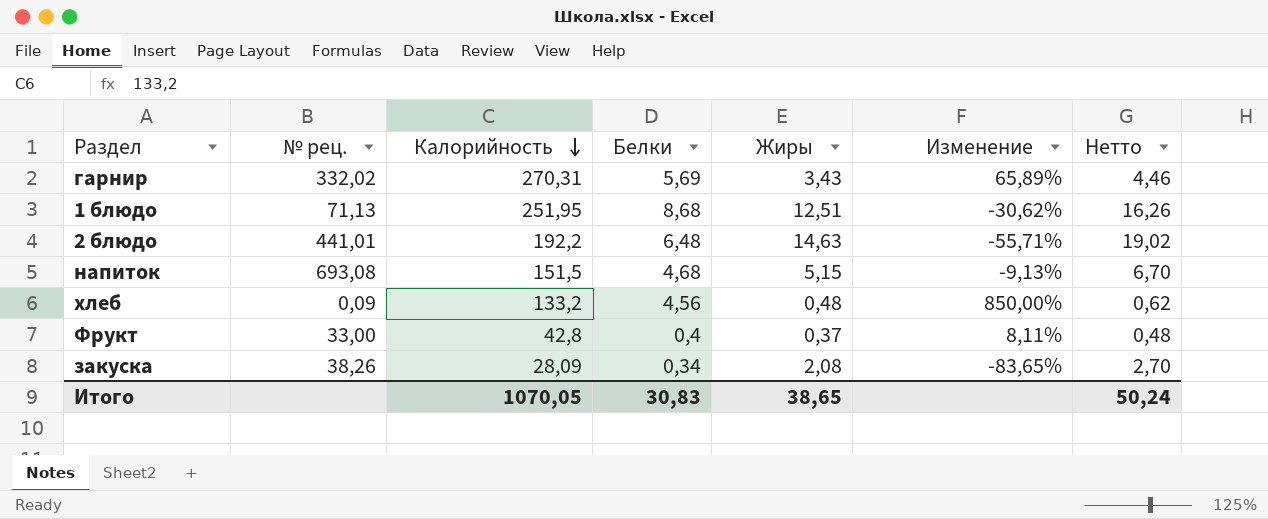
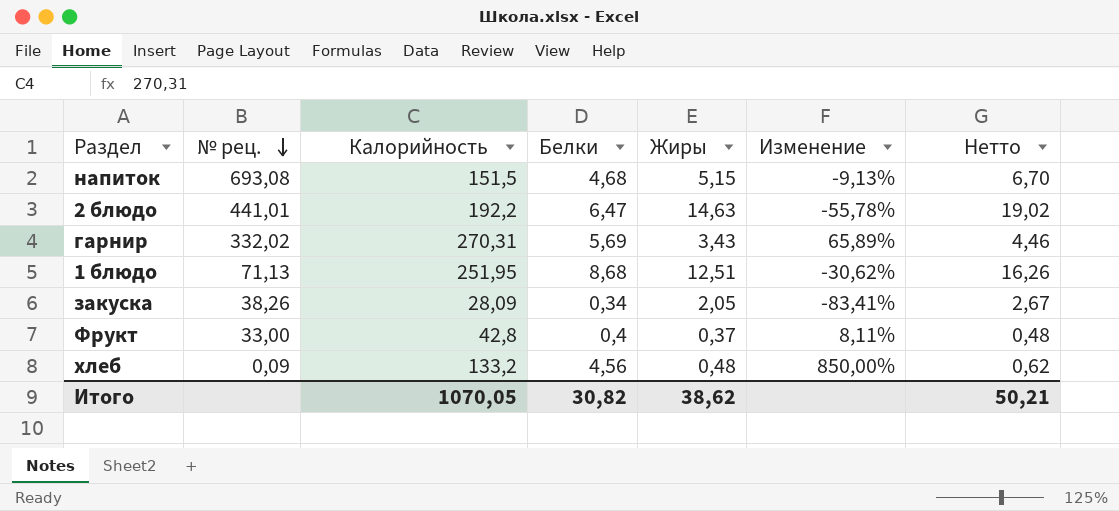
row order: Калорийность descending -> № рец. descending
2 блюдо | Белки: 6,48 -> 6,47
2 блюдо | Изменение: -55,71% -> -55,78%
закуска | Жиры: 2,08 -> 2,05
закуска | Изменение: -83,65% -> -83,41%
закуска | Нетто: 2,70 -> 2,67
Итого | Белки: 30,83 -> 30,82
Итого | Жиры: 38,65 -> 38,62
Итого | Нетто: 50,24 -> 50,21

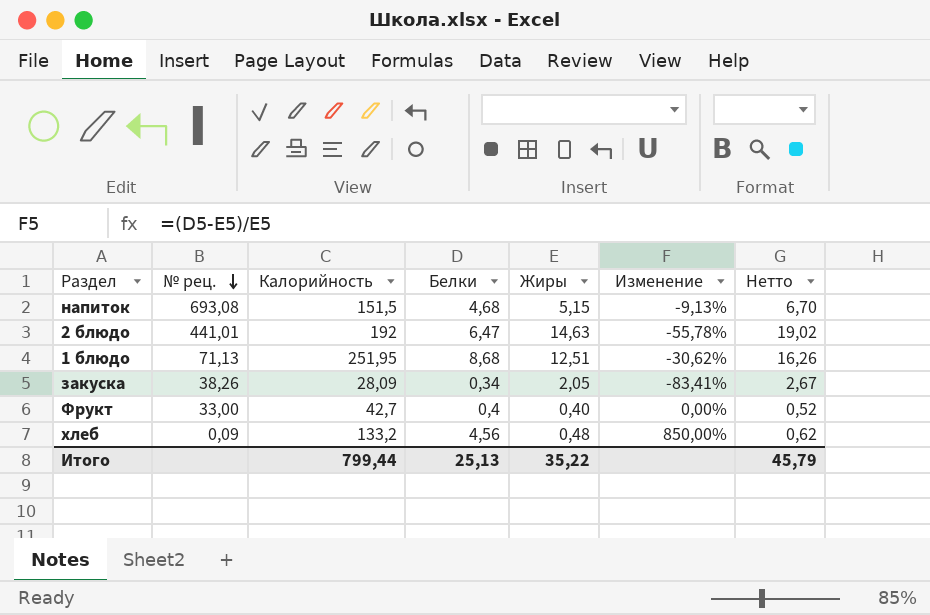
row гарнир: 332,02 | 270,31 | 5,69 | 3,43 | 65,89% | 4,46 -> none
2 блюдо | Калорийность: 192,2 -> 192
Фрукт | Калорийность: 42,8 -> 42,7
Фрукт | Жиры: 0,37 -> 0,40
Фрукт | Изменение: 8,11% -> 0,00%
Фрукт | Нетто: 0,48 -> 0,52
Итого | Калорийность: 1070,05 -> 799,44
Итого | Белки: 30,82 -> 25,13
Итого | Жиры: 38,62 -> 35,22
Итого | Нетто: 50,21 -> 45,79

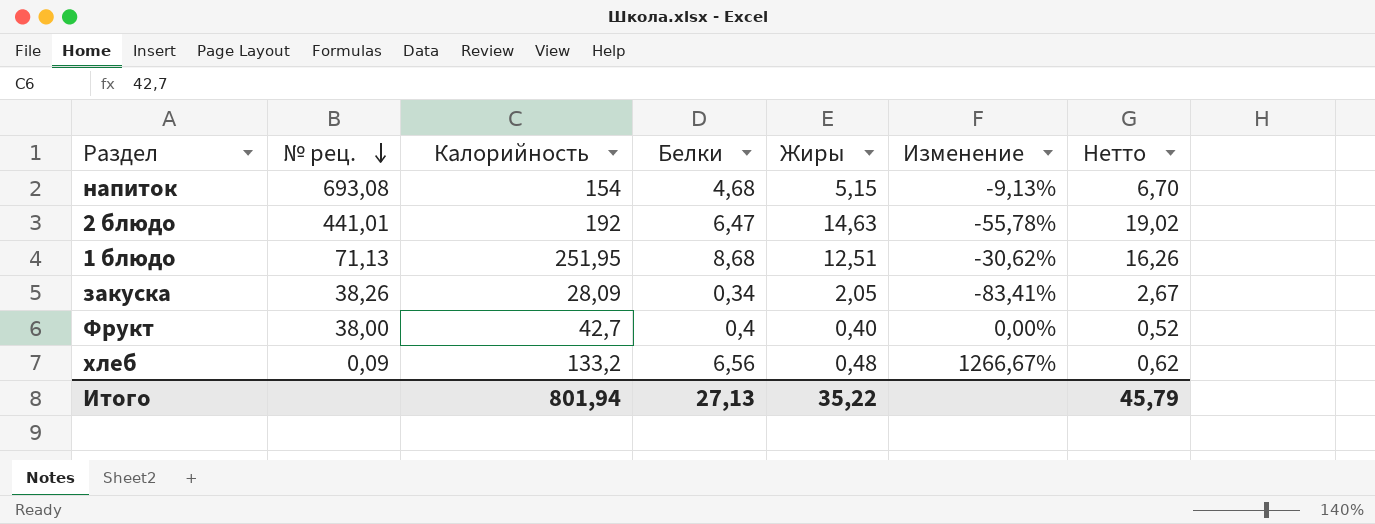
напиток | Калорийность: 151,5 -> 154
Фрукт | № рец.: 33,00 -> 38,00
хлеб | Белки: 4,56 -> 6,56
хлеб | Изменение: 850,00% -> 1266,67%
Итого | Калорийность: 799,44 -> 801,94
Итого | Белки: 25,13 -> 27,13

